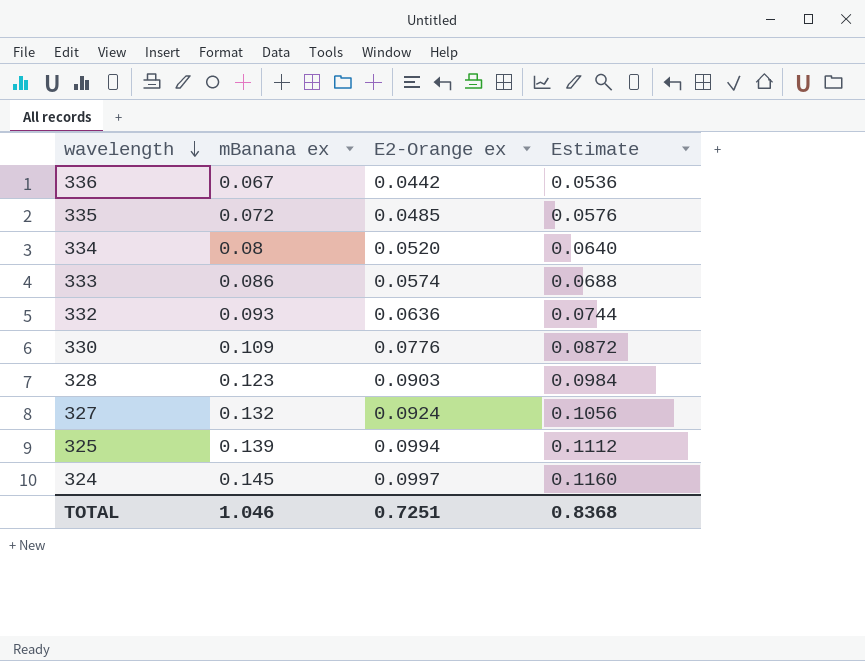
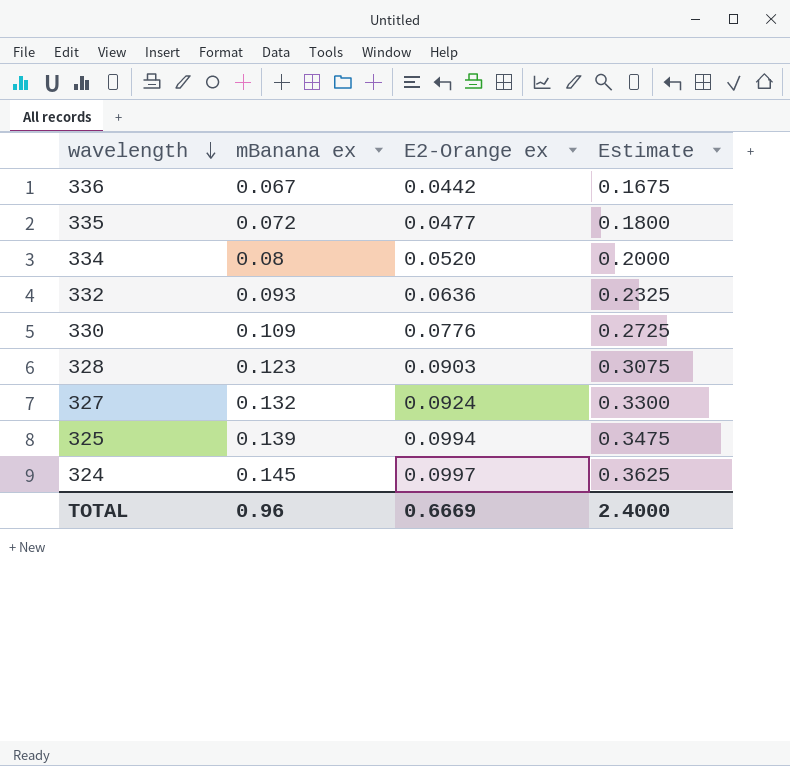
column Estimate | formula: [mBanana ex] * 0.8 -> [mBanana ex] * 2.5
row 333: 0.086 | 0.0574 | 0.0688 -> none
335 | E2-Orange ex: 0.0485 -> 0.0477
TOTAL | mBanana ex: 1.046 -> 0.96
TOTAL | E2-Orange ex: 0.7251 -> 0.6669
TOTAL | Estimate: 0.8368 -> 2.4000

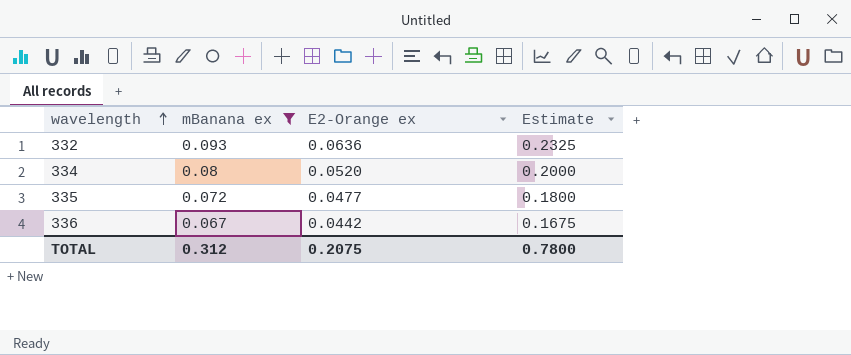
filter: none -> mBanana ex <= 0.093
row order: wavelength descending -> wavelength ascending
TOTAL | mBanana ex: 0.96 -> 0.312
TOTAL | E2-Orange ex: 0.6669 -> 0.2075
TOTAL | Estimate: 2.4000 -> 0.7800

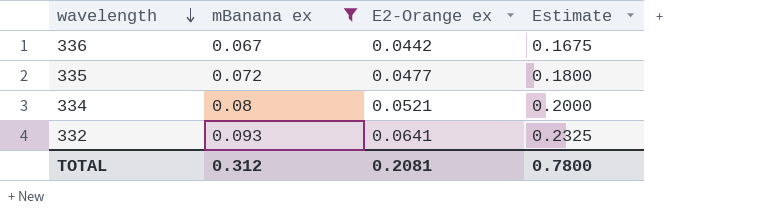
row order: wavelength ascending -> wavelength descending
334 | E2-Orange ex: 0.0520 -> 0.0521
332 | E2-Orange ex: 0.0636 -> 0.0641
TOTAL | E2-Orange ex: 0.2075 -> 0.2081

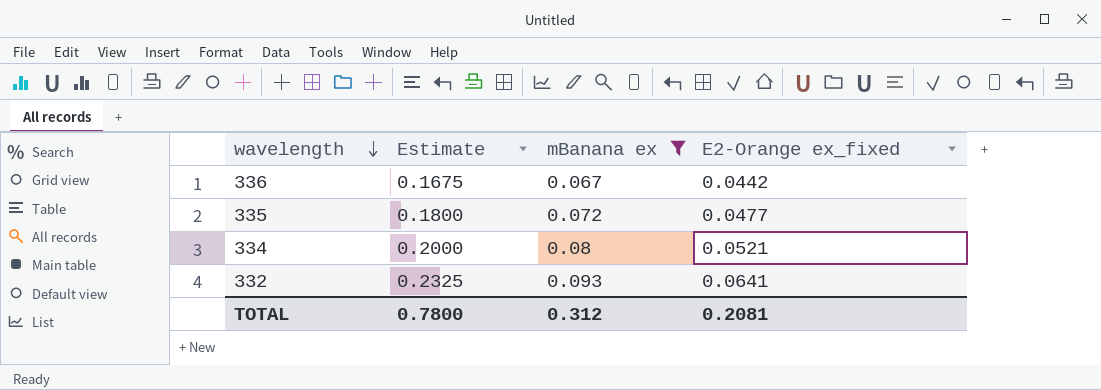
column Estimate | position: 4 -> 2
column name: E2-Orange ex -> E2-Orange ex_fixed

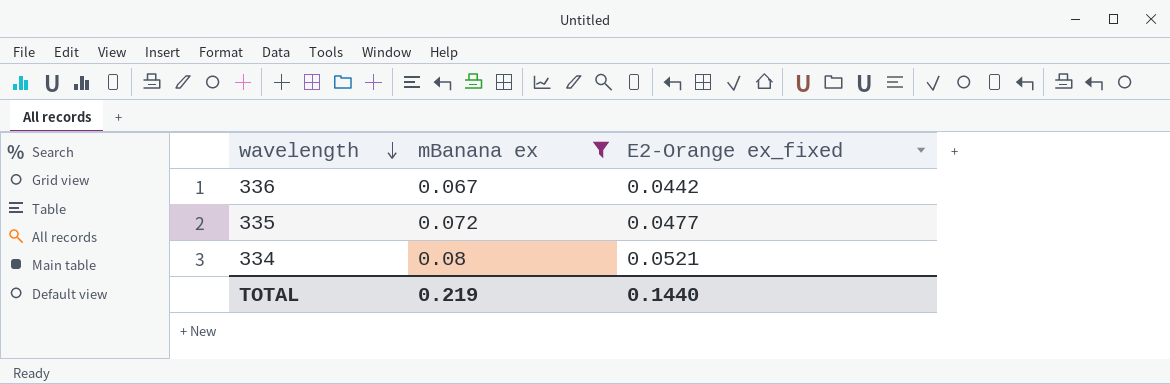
column Estimate | formula: [mBanana ex] * 2.5 -> none
row 332: 0.2325 | 0.093 | 0.0641 -> none
TOTAL | mBanana ex: 0.312 -> 0.219
TOTAL | E2-Orange ex_fixed: 0.2081 -> 0.1440

